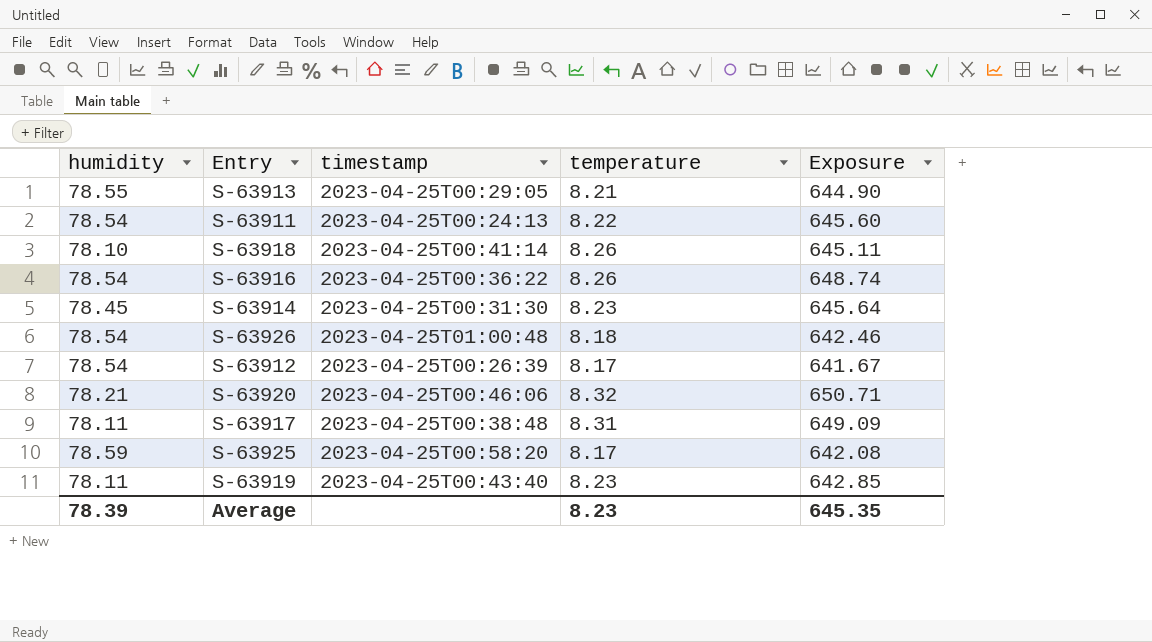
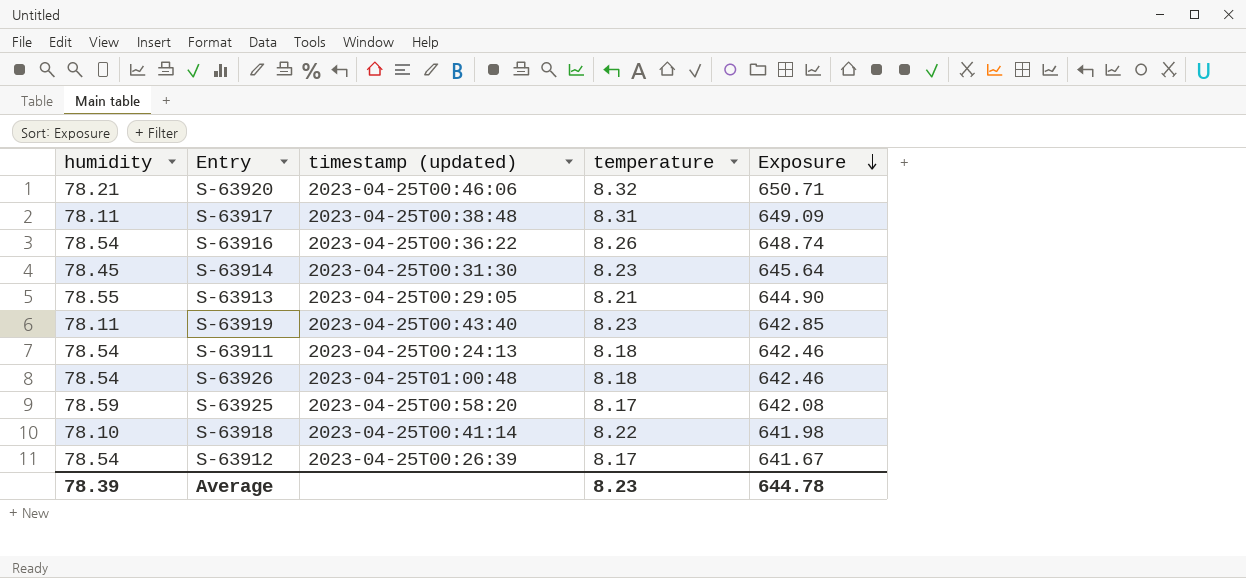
row order: none -> Exposure descending
column name: timestamp -> timestamp (updated)
S-63911 | temperature: 8.22 -> 8.18
S-63911 | Exposure: 645.60 -> 642.46
S-63918 | temperature: 8.26 -> 8.22
S-63918 | Exposure: 645.11 -> 641.98
Average | Exposure: 645.35 -> 644.78

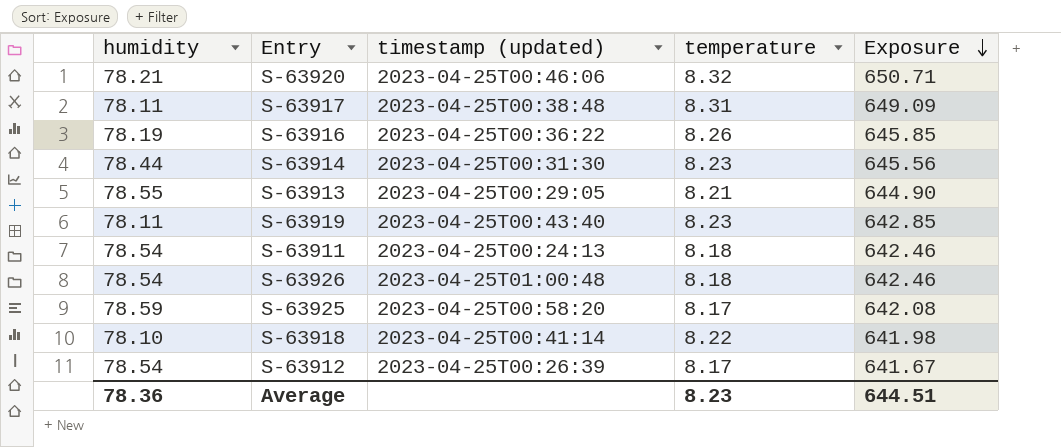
S-63916 | humidity: 78.54 -> 78.19
S-63916 | Exposure: 648.74 -> 645.85
S-63914 | humidity: 78.45 -> 78.44
S-63914 | Exposure: 645.64 -> 645.56
Average | humidity: 78.39 -> 78.36
Average | Exposure: 644.78 -> 644.51

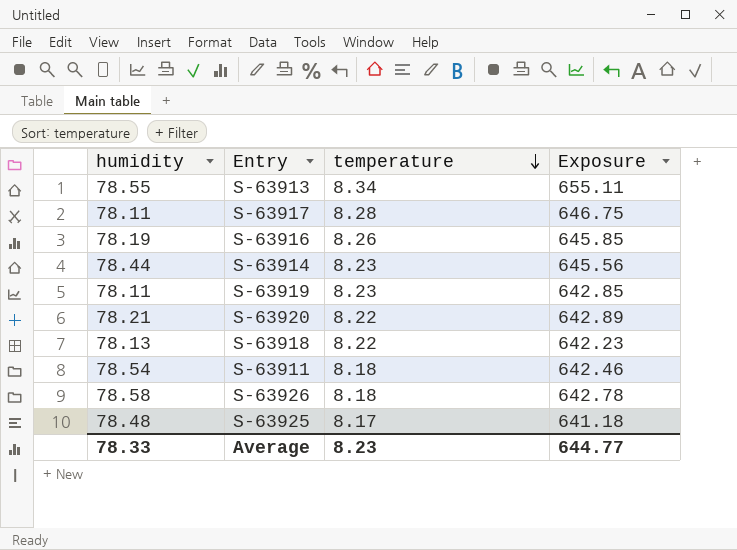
row order: Exposure descending -> temperature descending
column timestamp (updated) | position: 3 -> none
row S-63912: 78.54 | 2023-04-25T00:26:39 | 8.17 | 641.67 -> none
S-63913 | temperature: 8.21 -> 8.34
S-63913 | Exposure: 644.90 -> 655.11
S-63917 | temperature: 8.31 -> 8.28
S-63917 | Exposure: 649.09 -> 646.75
S-63920 | temperature: 8.32 -> 8.22
S-63920 | Exposure: 650.71 -> 642.89
S-63918 | humidity: 78.10 -> 78.13
S-63918 | Exposure: 641.98 -> 642.23
S-63926 | humidity: 78.54 -> 78.58
S-63926 | Exposure: 642.46 -> 642.78
S-63925 | humidity: 78.59 -> 78.48
S-63925 | Exposure: 642.08 -> 641.18
Average | humidity: 78.36 -> 78.33
Average | Exposure: 644.51 -> 644.77

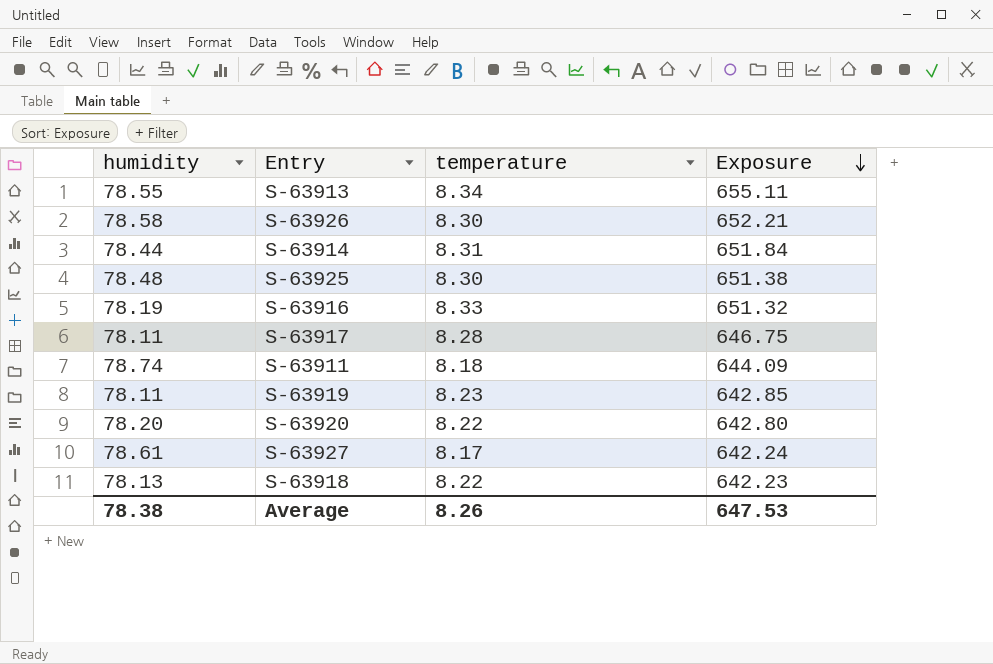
row order: temperature descending -> Exposure descending
S-63926 | temperature: 8.18 -> 8.30
S-63926 | Exposure: 642.78 -> 652.21
S-63914 | temperature: 8.23 -> 8.31
S-63914 | Exposure: 645.56 -> 651.84
S-63925 | temperature: 8.17 -> 8.30
S-63925 | Exposure: 641.18 -> 651.38
S-63916 | temperature: 8.26 -> 8.33
S-63916 | Exposure: 645.85 -> 651.32
S-63911 | humidity: 78.54 -> 78.74
S-63911 | Exposure: 642.46 -> 644.09
S-63920 | humidity: 78.21 -> 78.20
S-63920 | Exposure: 642.89 -> 642.80
row S-63927: none -> 78.61 | 8.17 | 642.24
Average | humidity: 78.33 -> 78.38
Average | temperature: 8.23 -> 8.26
Average | Exposure: 644.77 -> 647.53

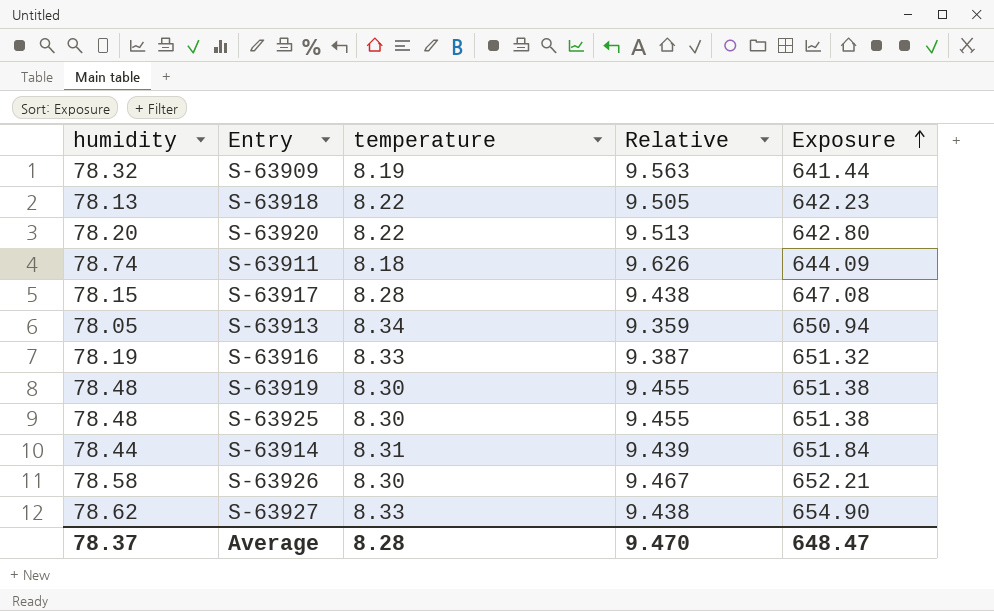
row order: Exposure descending -> Exposure ascending
column Relative | formula: none -> [humidity] / [temperature]
row S-63909: none -> 78.32 | 8.19 | 9.563 | 641.44
S-63917 | humidity: 78.11 -> 78.15
S-63917 | Exposure: 646.75 -> 647.08
S-63913 | humidity: 78.55 -> 78.05
S-63913 | Exposure: 655.11 -> 650.94
S-63919 | humidity: 78.11 -> 78.48
S-63919 | temperature: 8.23 -> 8.30
S-63919 | Exposure: 642.85 -> 651.38
S-63927 | humidity: 78.61 -> 78.62
S-63927 | temperature: 8.17 -> 8.33
S-63927 | Exposure: 642.24 -> 654.90
Average | humidity: 78.38 -> 78.37
Average | temperature: 8.26 -> 8.28
Average | Exposure: 647.53 -> 648.47

